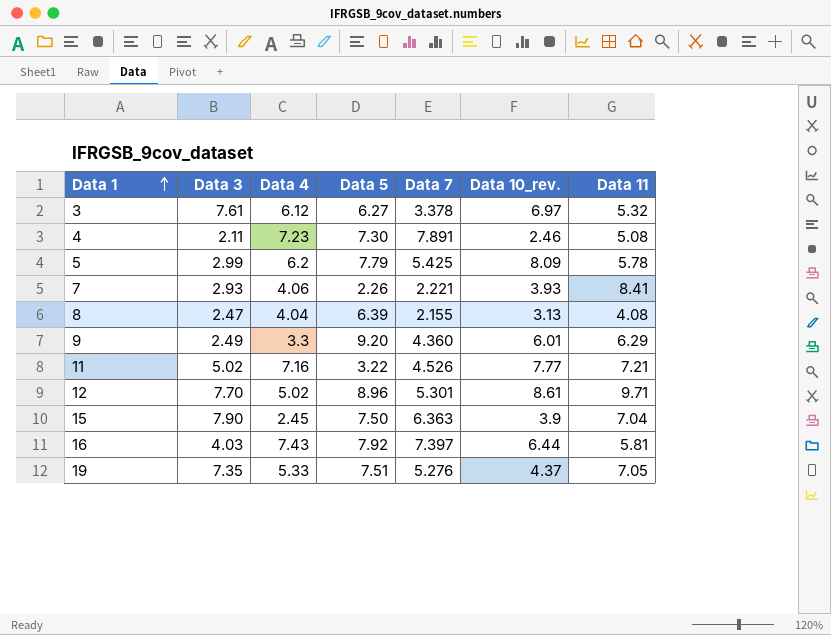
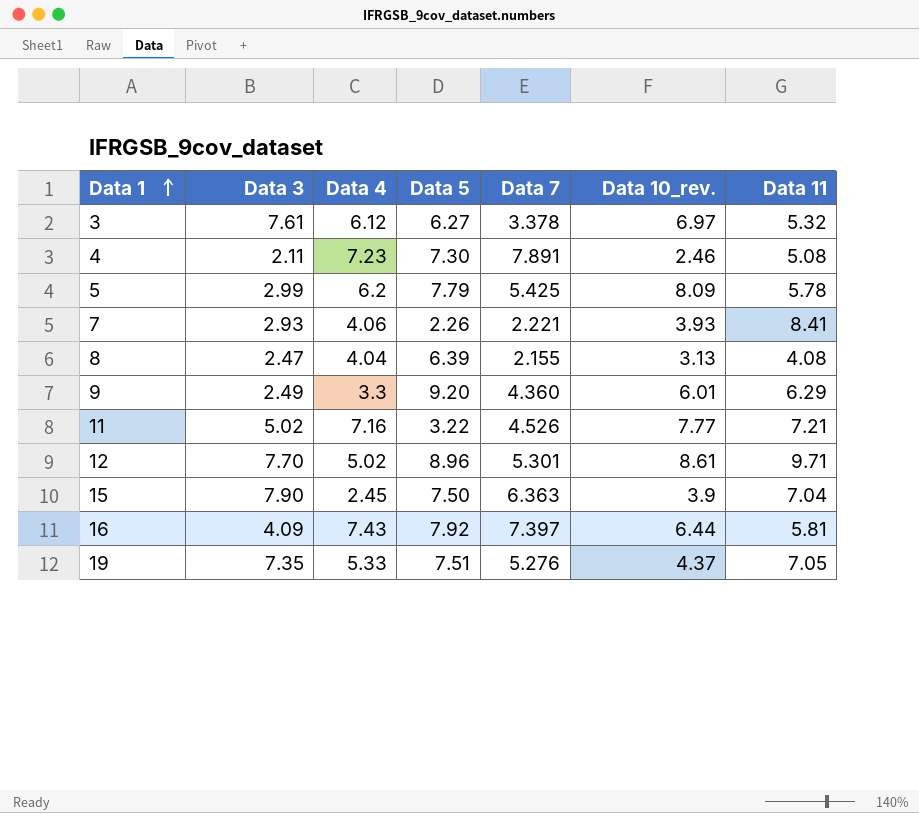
16 | Data 3: 4.03 -> 4.09

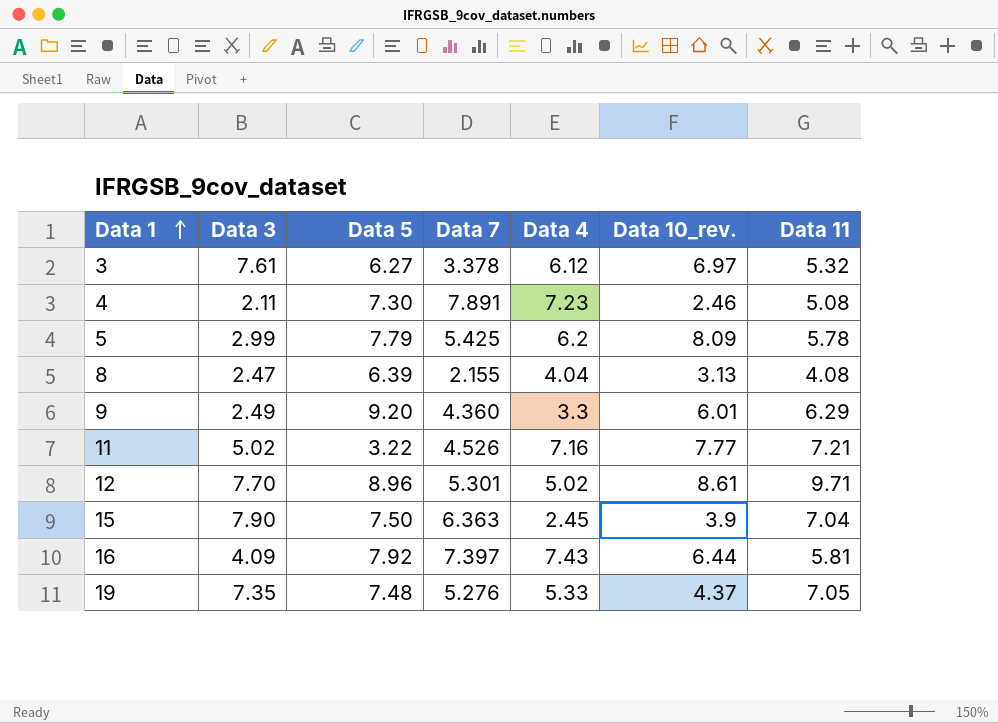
column Data 4 | position: 3 -> 5
row 7: 2.93 | 4.06 | 2.26 | 2.221 | 3.93 | 8.41 -> none
19 | Data 5: 7.51 -> 7.48

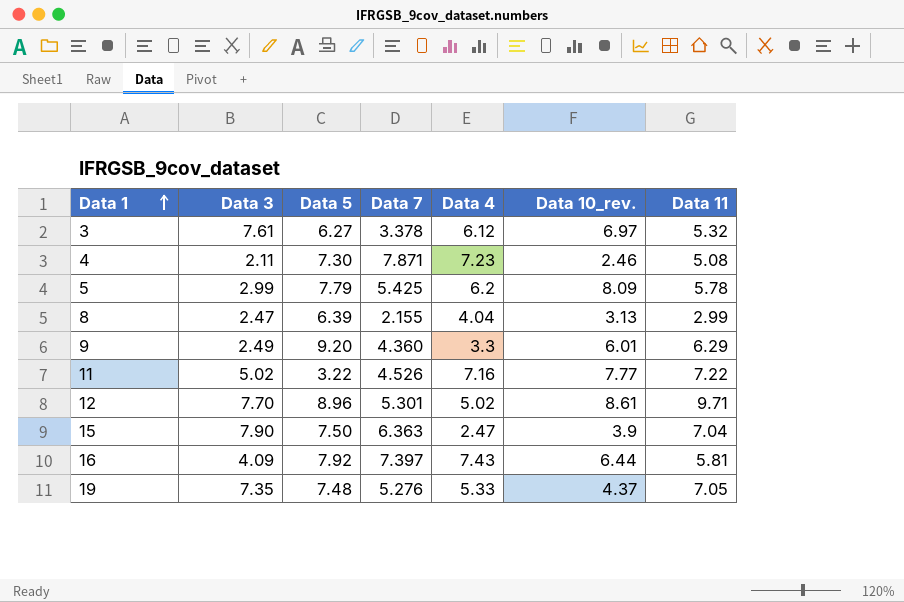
4 | Data 7: 7.891 -> 7.871
8 | Data 11: 4.08 -> 2.99
11 | Data 11: 7.21 -> 7.22
15 | Data 4: 2.45 -> 2.47

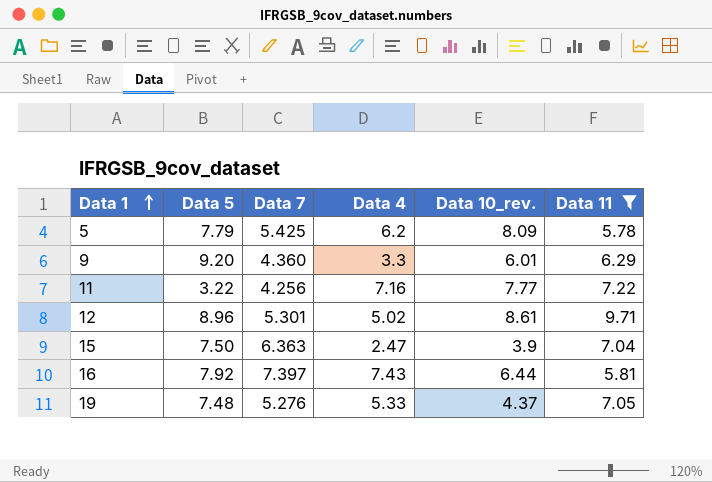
filter: none -> Data 11 >= 5.78
column Data 3 | position: 2 -> none
11 | Data 7: 4.526 -> 4.256

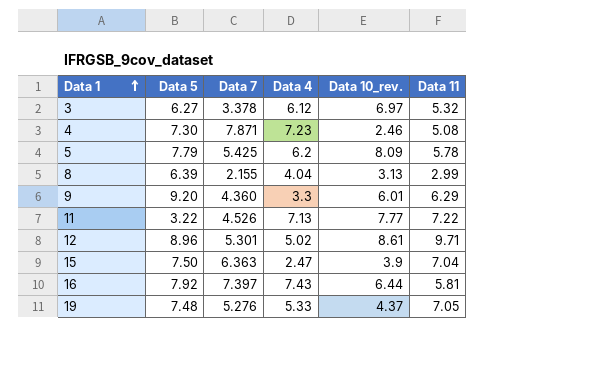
filter: Data 11 >= 5.78 -> none
11 | Data 7: 4.256 -> 4.526
11 | Data 4: 7.16 -> 7.13

